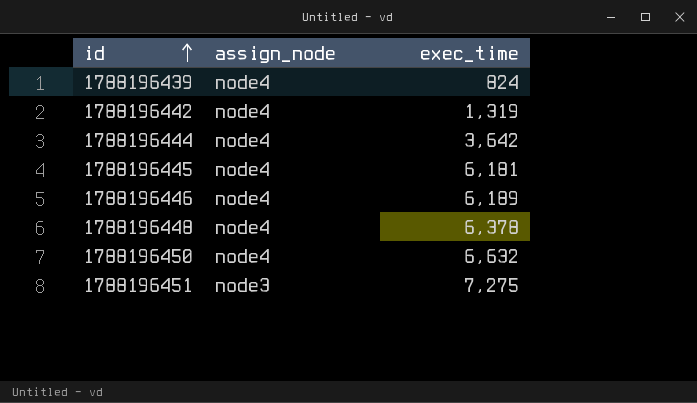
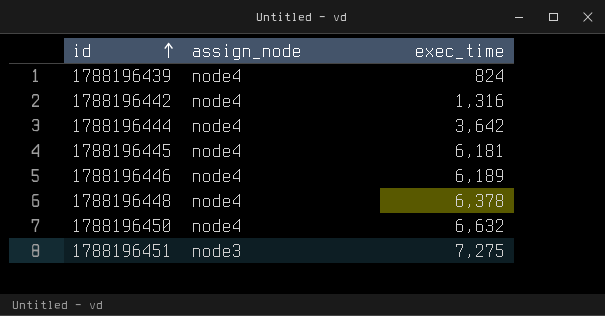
1788196442 | exec_time: 1,319 -> 1,316

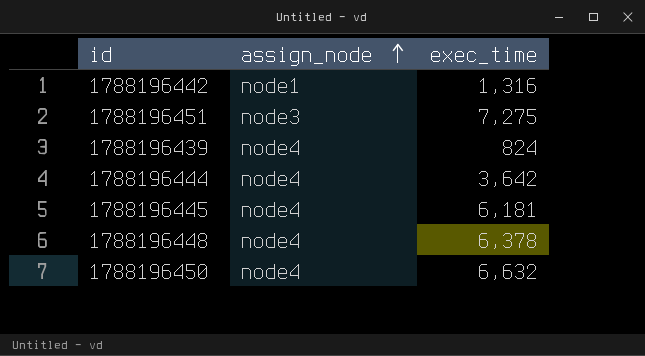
row order: id ascending -> assign_node ascending
row 1788196446: node4 | 6,189 -> none
1788196442 | assign_node: node4 -> node1

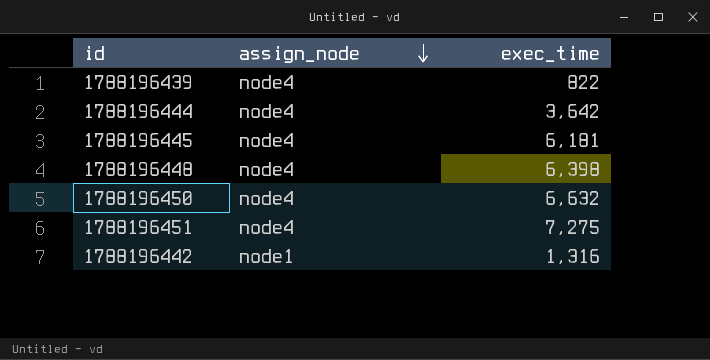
row order: assign_node ascending -> assign_node descending
1788196439 | exec_time: 824 -> 822
1788196448 | exec_time: 6,378 -> 6,398
1788196451 | assign_node: node3 -> node4

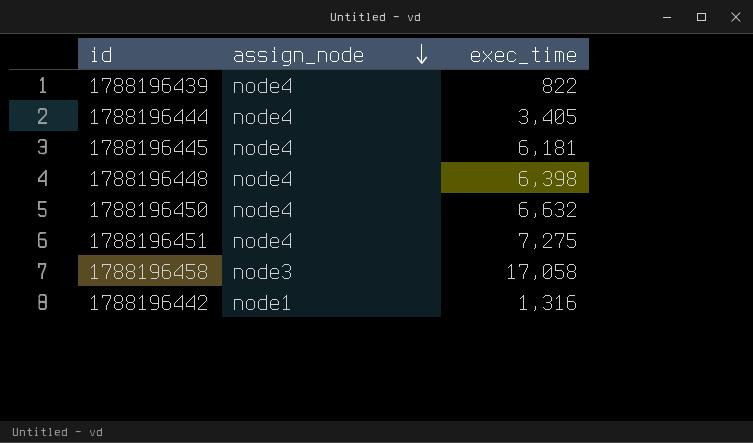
1788196444 | exec_time: 3,642 -> 3,405
row 1788196458: none -> node3 | 17,058

